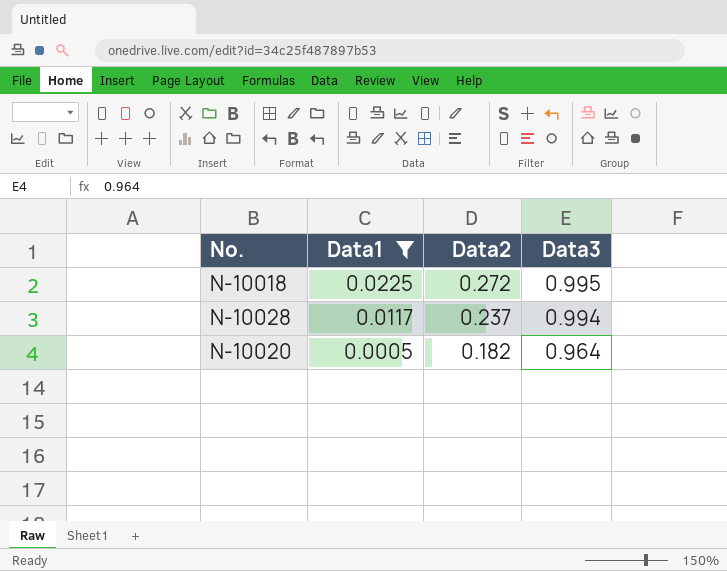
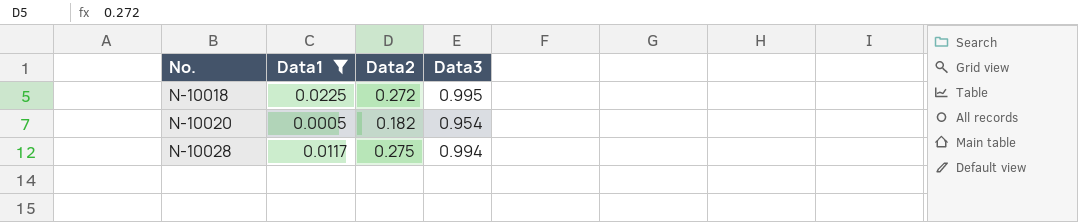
row order: Data1 descending -> No. ascending
N-10020 | Data3: 0.964 -> 0.954
N-10028 | Data2: 0.237 -> 0.275

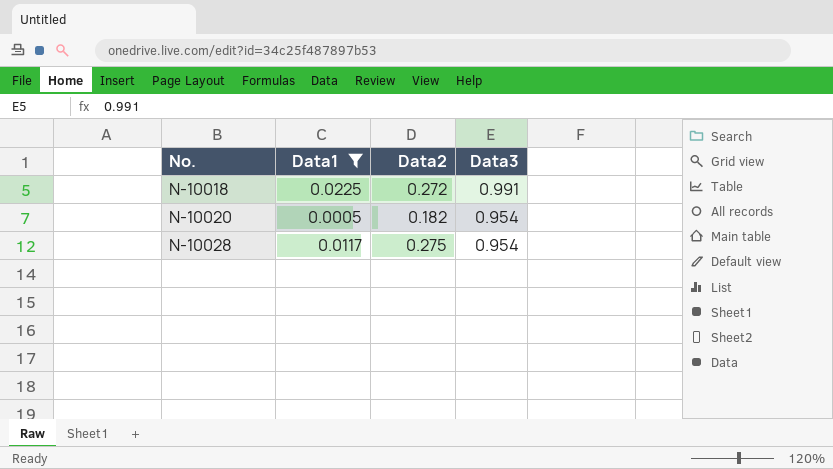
N-10018 | Data3: 0.995 -> 0.991
N-10028 | Data3: 0.994 -> 0.954

